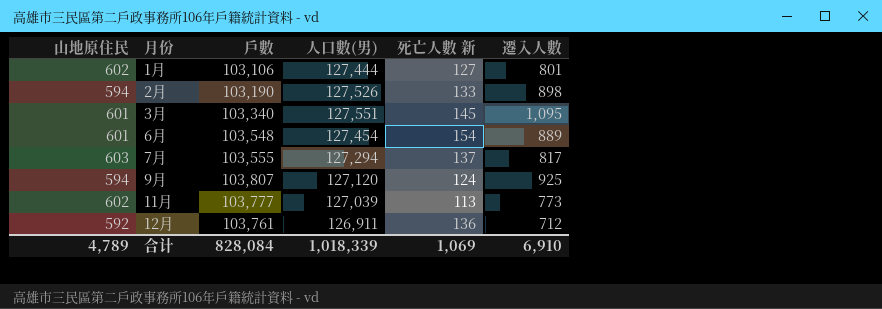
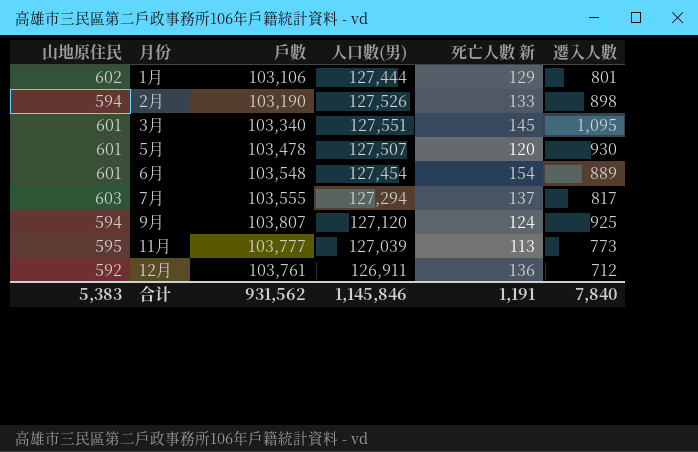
1月 | 死亡人數 新: 127 -> 129
row 5月: none -> 601 | 103,478 | 127,507 | 120 | 930
11月 | 山地原住民: 602 -> 595
合计 | 山地原住民: 4,789 -> 5,383
合计 | 戶數: 828,084 -> 931,562
合计 | 人口數(男): 1,018,339 -> 1,145,846
合计 | 死亡人數 新: 1,069 -> 1,191
合计 | 遷入人數: 6,910 -> 7,840

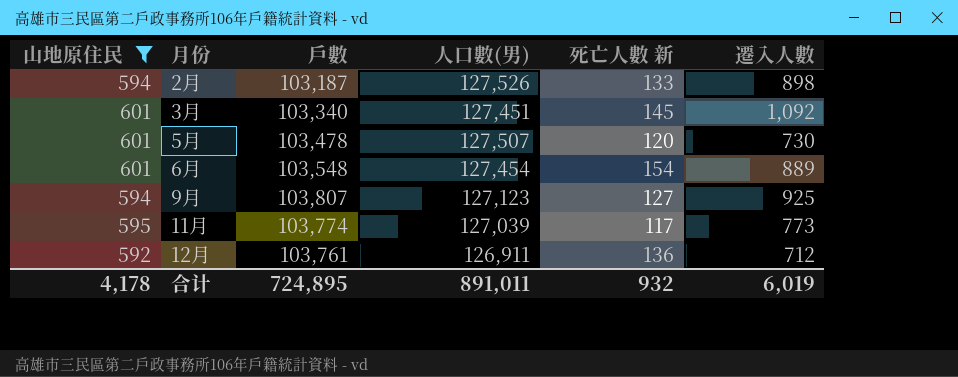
filter: none -> 山地原住民 <= 601
2月 | 戶數: 103,190 -> 103,187
3月 | 人口數(男): 127,551 -> 127,451
3月 | 遷入人數: 1,095 -> 1,092
5月 | 遷入人數: 930 -> 730
9月 | 人口數(男): 127,120 -> 127,123
9月 | 死亡人數 新: 124 -> 127
11月 | 戶數: 103,777 -> 103,774
11月 | 死亡人數 新: 113 -> 117
合计 | 山地原住民: 5,383 -> 4,178
合计 | 戶數: 931,562 -> 724,895
合计 | 人口數(男): 1,145,846 -> 891,011
合计 | 死亡人數 新: 1,191 -> 932
合计 | 遷入人數: 7,840 -> 6,019

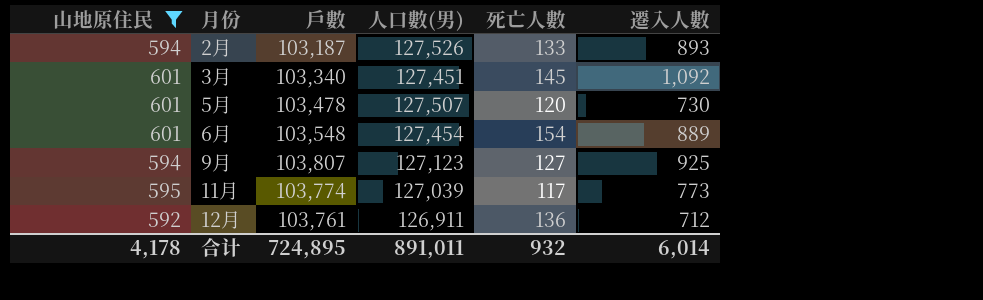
column name: 死亡人數 新 -> 死亡人數
2月 | 遷入人數: 898 -> 893
合计 | 遷入人數: 6,019 -> 6,014

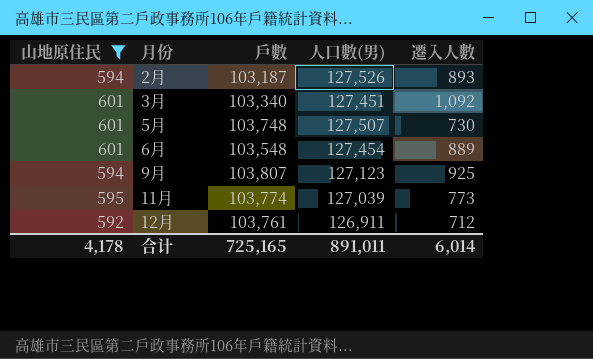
column 死亡人數 | position: 5 -> none
5月 | 戶數: 103,478 -> 103,748
合计 | 戶數: 724,895 -> 725,165

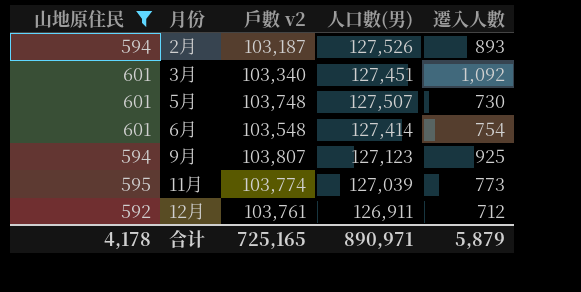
column name: 戶數 -> 戶數 v2
6月 | 人口數(男): 127,454 -> 127,414
6月 | 遷入人數: 889 -> 754
合计 | 人口數(男): 891,011 -> 890,971
合计 | 遷入人數: 6,014 -> 5,879

